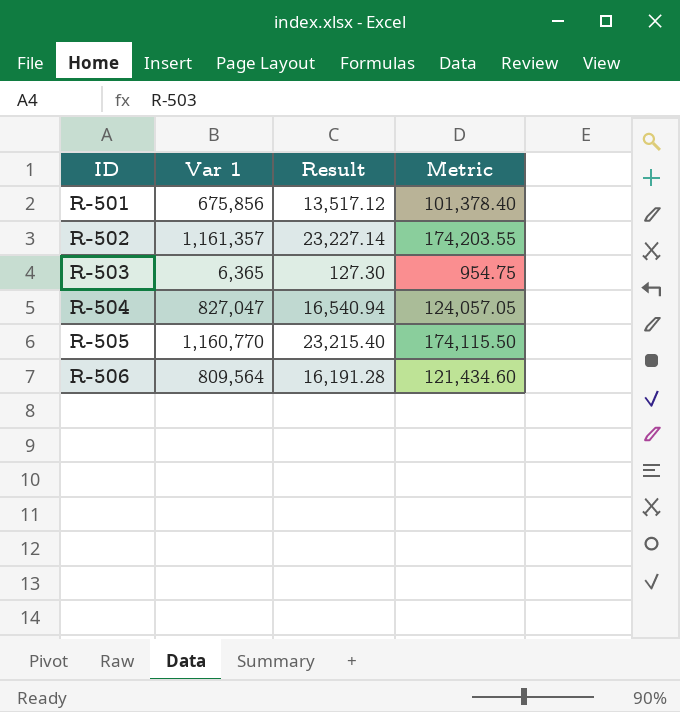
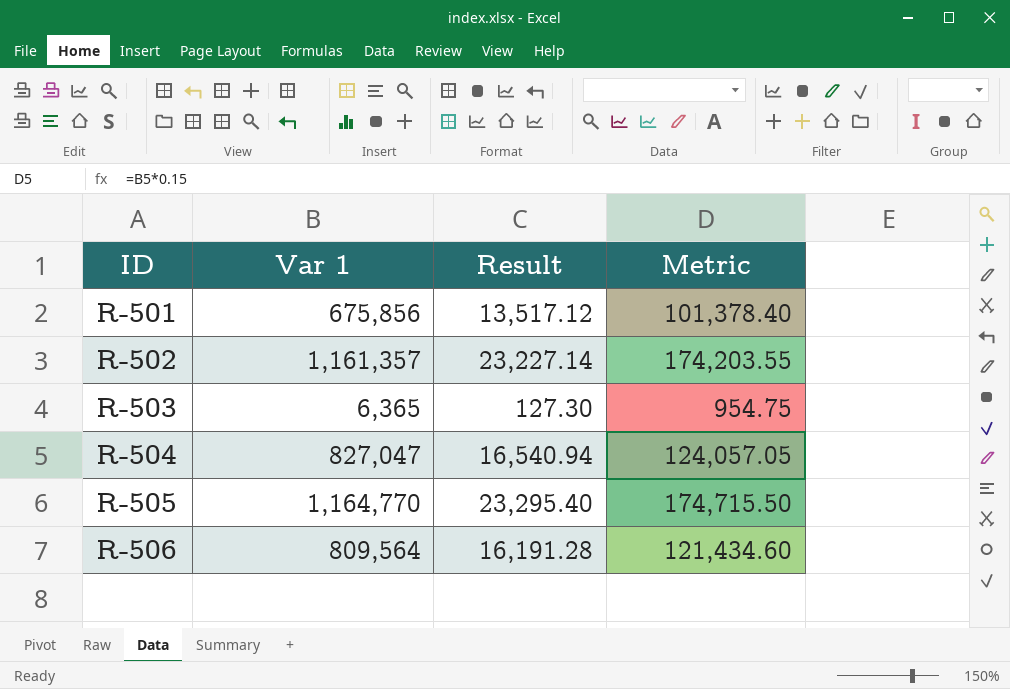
R-505 | Var 1: 1,160,770 -> 1,164,770
R-505 | Result: 23,215.40 -> 23,295.40
R-505 | Metric: 174,115.50 -> 174,715.50

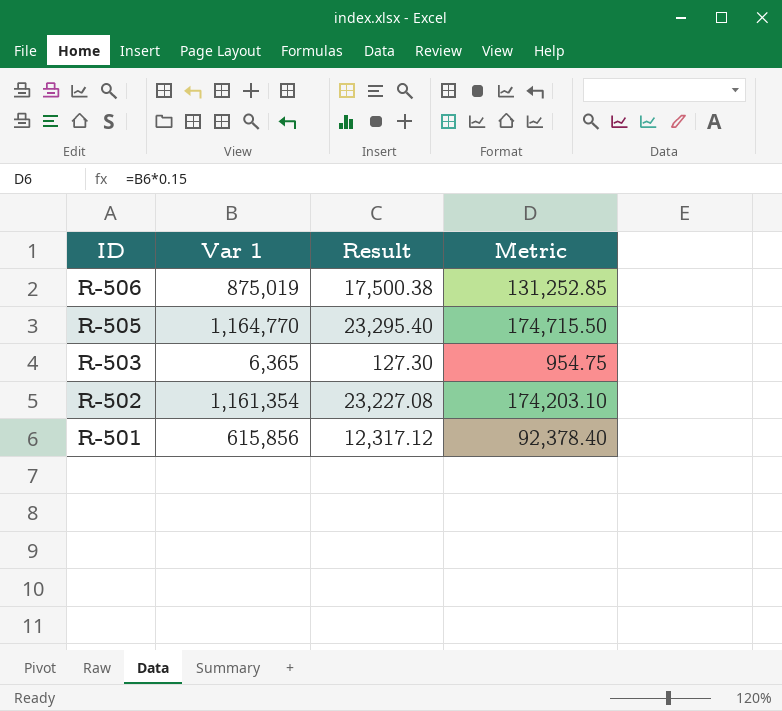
row order: ID ascending -> ID descending
row R-504: 827,047 | 16,540.94 | 124,057.05 -> none
R-506 | Var 1: 809,564 -> 875,019
R-506 | Result: 16,191.28 -> 17,500.38
R-506 | Metric: 121,434.60 -> 131,252.85
R-502 | Var 1: 1,161,357 -> 1,161,354
R-502 | Result: 23,227.14 -> 23,227.08
R-502 | Metric: 174,203.55 -> 174,203.10
R-501 | Var 1: 675,856 -> 615,856
R-501 | Result: 13,517.12 -> 12,317.12
R-501 | Metric: 101,378.40 -> 92,378.40

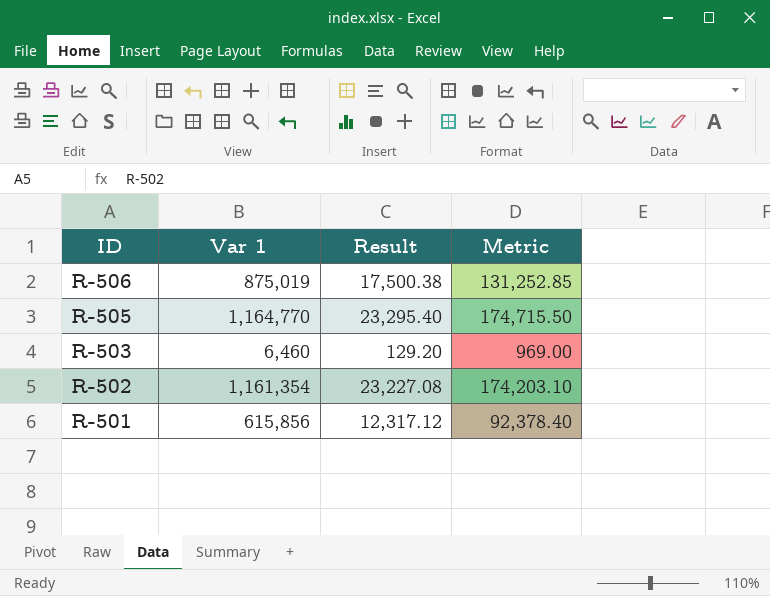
R-503 | Var 1: 6,365 -> 6,460
R-503 | Result: 127.30 -> 129.20
R-503 | Metric: 954.75 -> 969.00

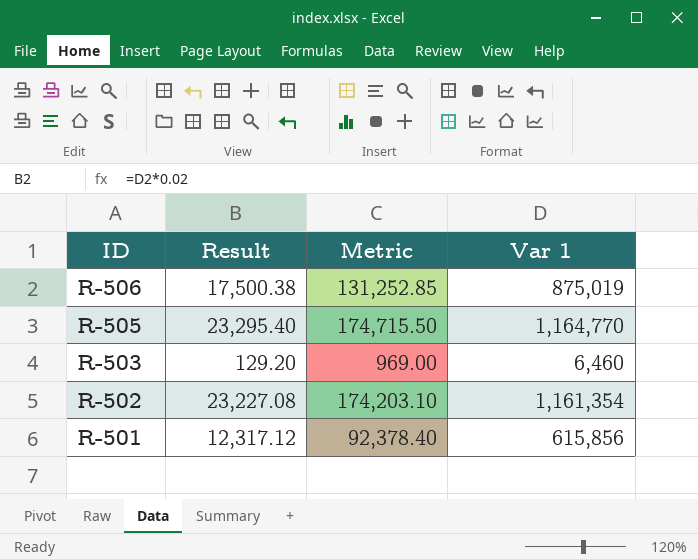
column Var 1 | position: 2 -> 4

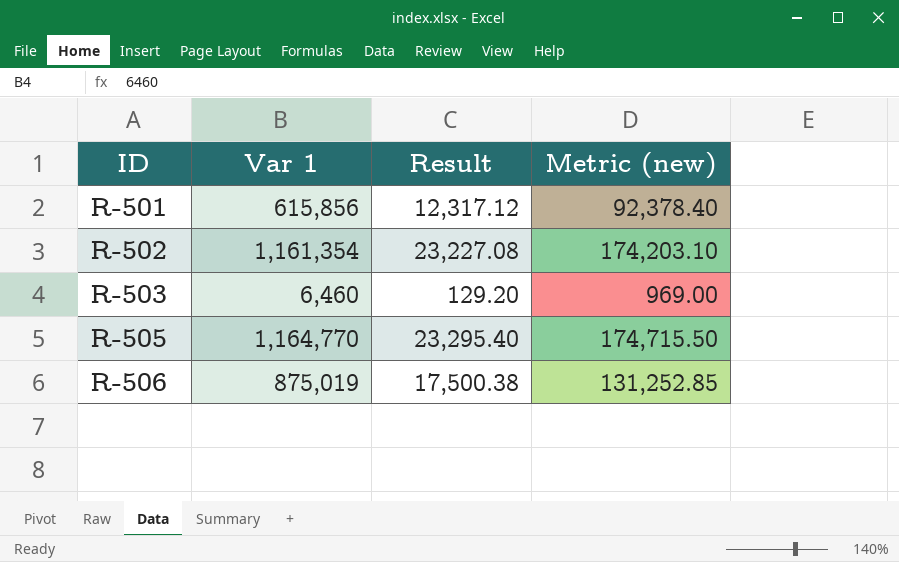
row order: ID descending -> ID ascending
column Var 1 | position: 4 -> 2
column name: Metric -> Metric (new)

